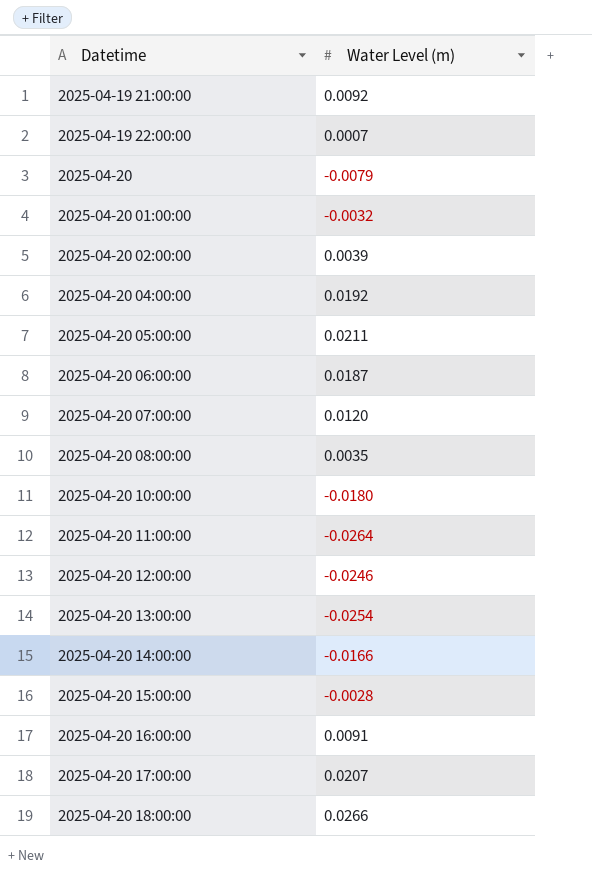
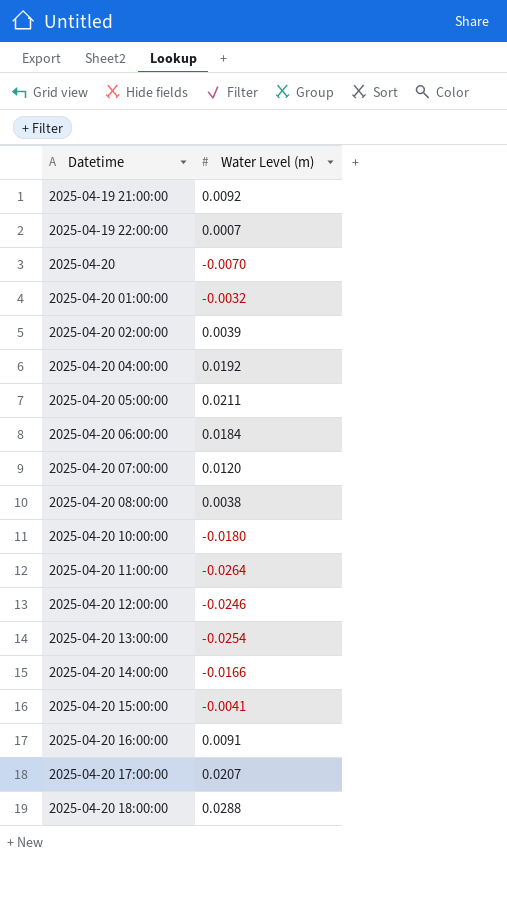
2025-04-20 | Water Level (m): -0.0079 -> -0.0070
2025-04-20 06:00:00 | Water Level (m): 0.0187 -> 0.0184
2025-04-20 08:00:00 | Water Level (m): 0.0035 -> 0.0038
2025-04-20 15:00:00 | Water Level (m): -0.0028 -> -0.0041
2025-04-20 18:00:00 | Water Level (m): 0.0266 -> 0.0288

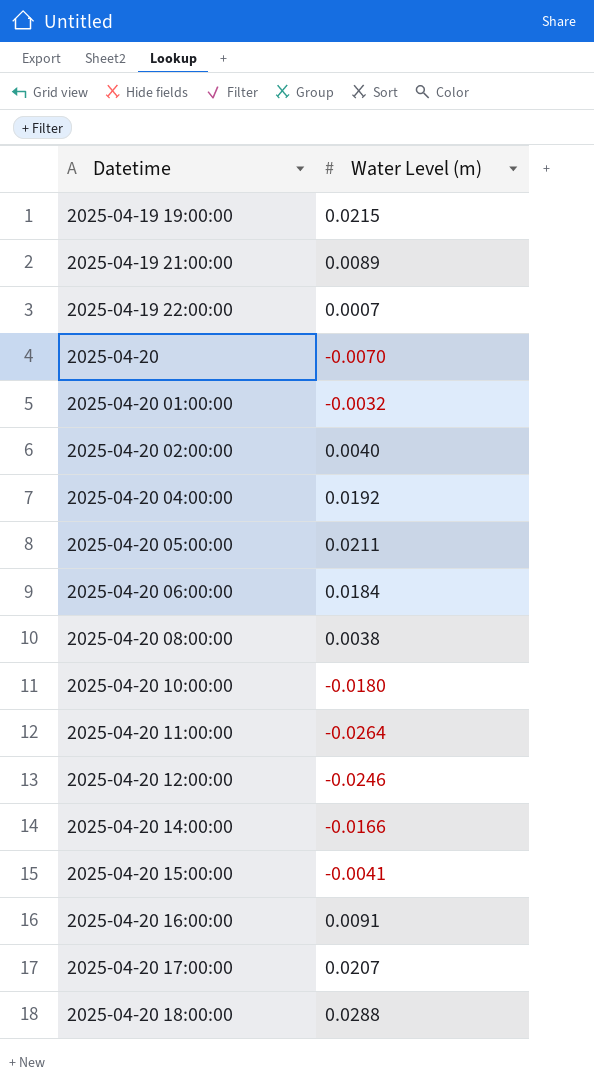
row 2025-04-20 07:00:00: 0.0120 -> none
row 2025-04-20 13:00:00: -0.0254 -> none
row 2025-04-19 19:00:00: none -> 0.0215
2025-04-19 21:00:00 | Water Level (m): 0.0092 -> 0.0089
2025-04-20 02:00:00 | Water Level (m): 0.0039 -> 0.0040

